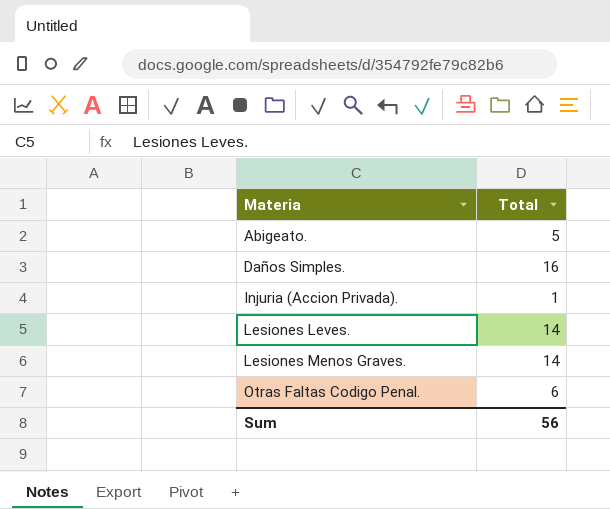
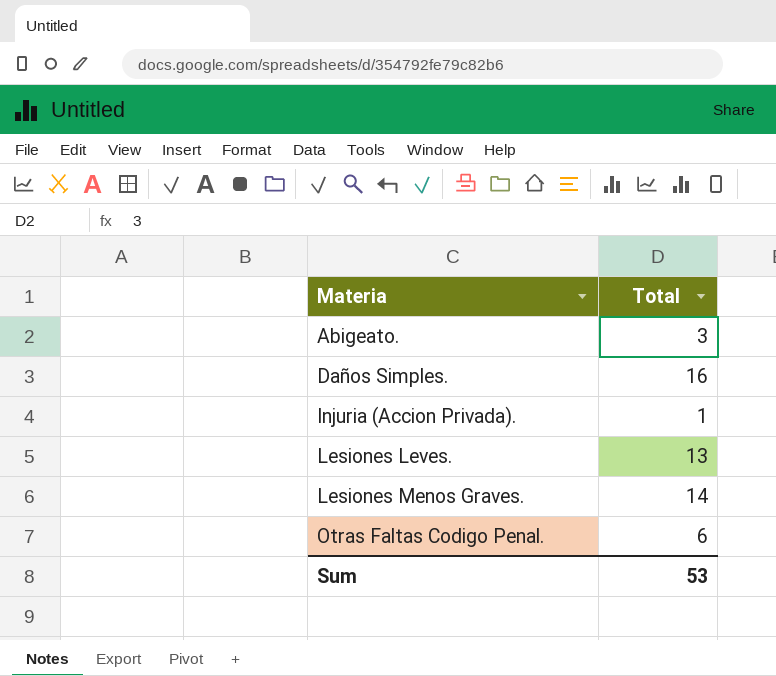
Abigeato. | Total: 5 -> 3
Lesiones Leves. | Total: 14 -> 13
Sum | Total: 56 -> 53

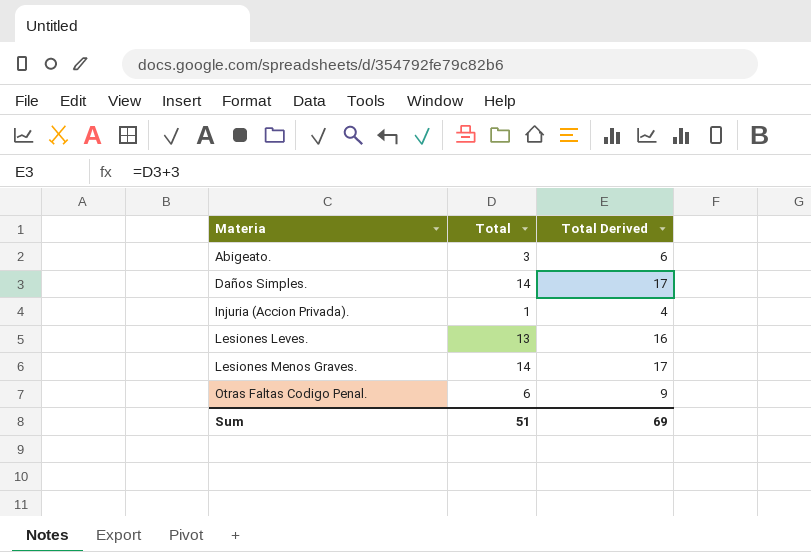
column Total Derived | formula: none -> [Total] + 3
Daños Simples. | Total: 16 -> 14
Sum | Total: 53 -> 51

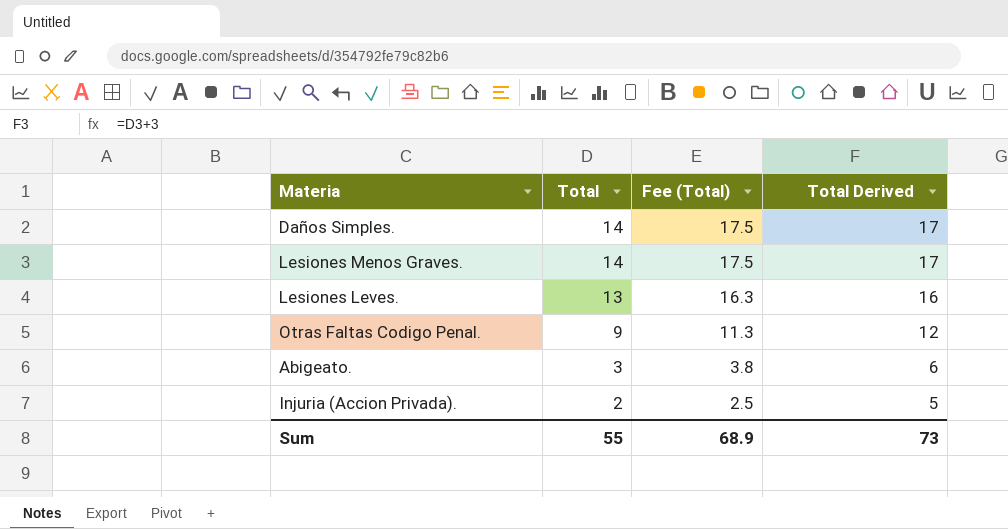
row order: Materia ascending -> Total descending
column Fee (Total) | formula: none -> [Total] * 1.25
Otras Faltas Codigo Penal. | Total: 6 -> 9
Otras Faltas Codigo Penal. | Total Derived: 9 -> 12
Injuria (Accion Privada). | Total: 1 -> 2
Injuria (Accion Privada). | Total Derived: 4 -> 5
Sum | Total: 51 -> 55
Sum | Total Derived: 69 -> 73

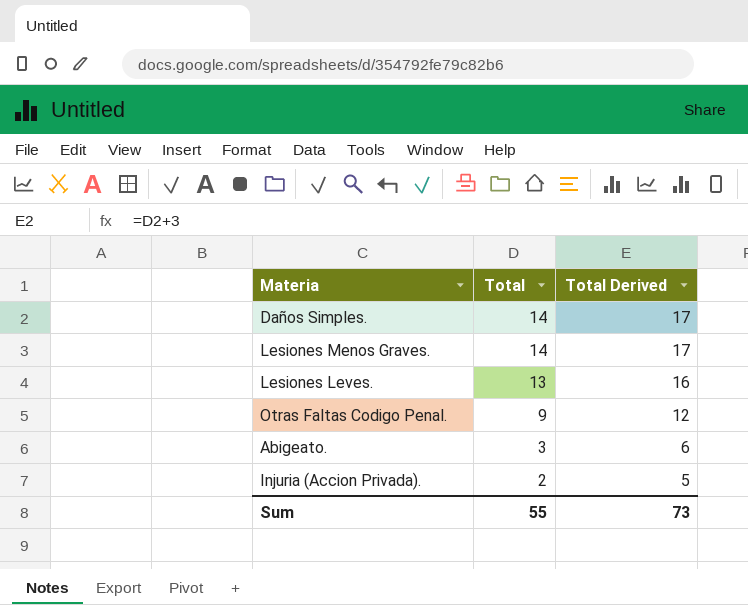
column Fee (Total) | formula: [Total] * 1.25 -> none

